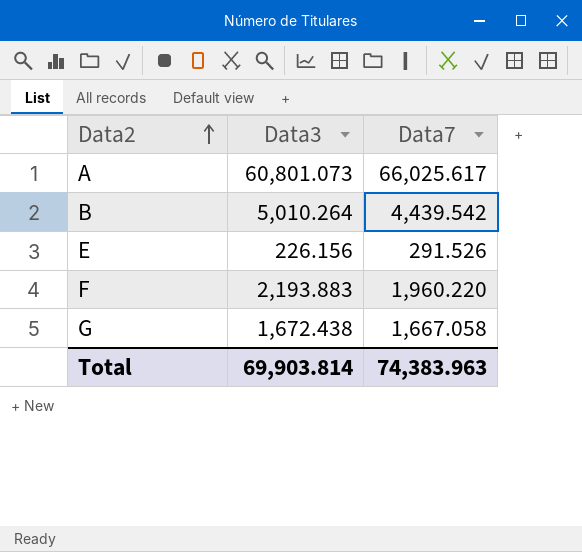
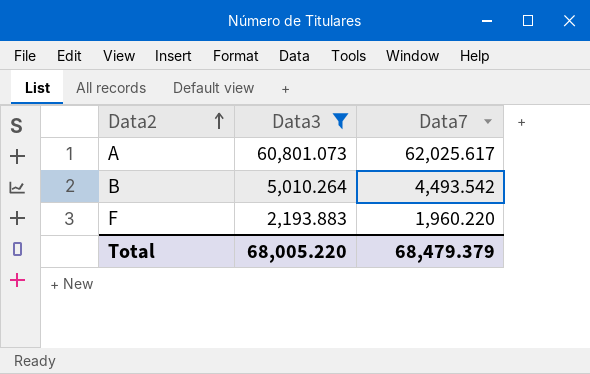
filter: none -> Data3 >= 2,193.883
A | Data7: 66,025.617 -> 62,025.617
B | Data7: 4,439.542 -> 4,493.542
Total | Data3: 69,903.814 -> 68,005.220
Total | Data7: 74,383.963 -> 68,479.379

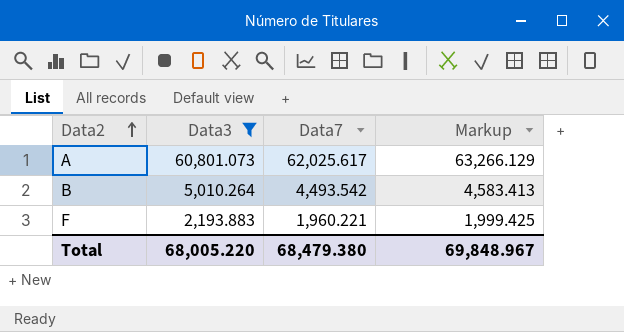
column Markup | formula: none -> [Data7] * 1.02
F | Data7: 1,960.220 -> 1,960.221
Total | Data7: 68,479.379 -> 68,479.380

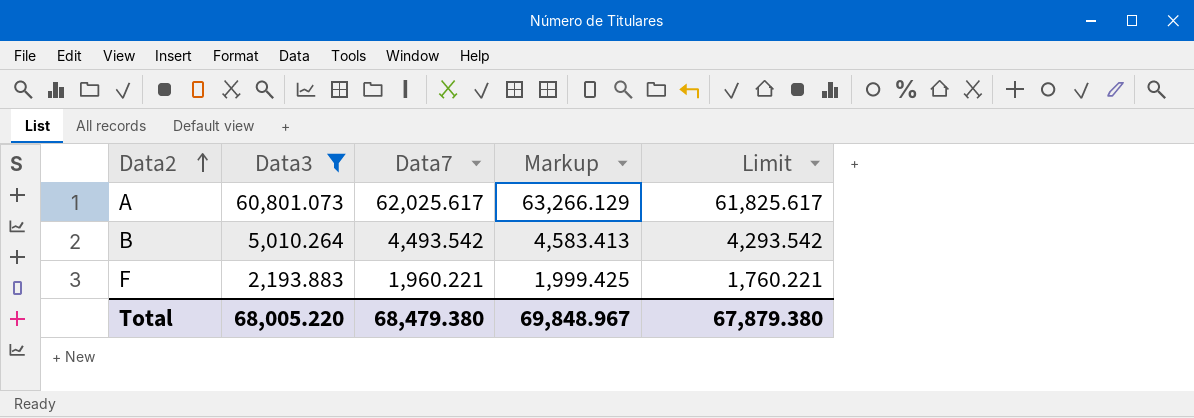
column Limit | formula: none -> [Data7] - 200

